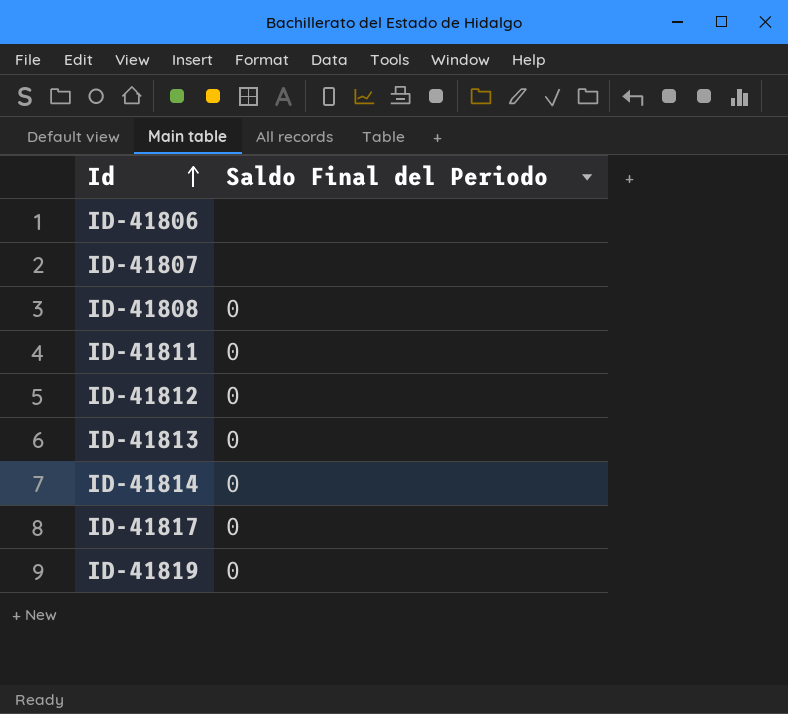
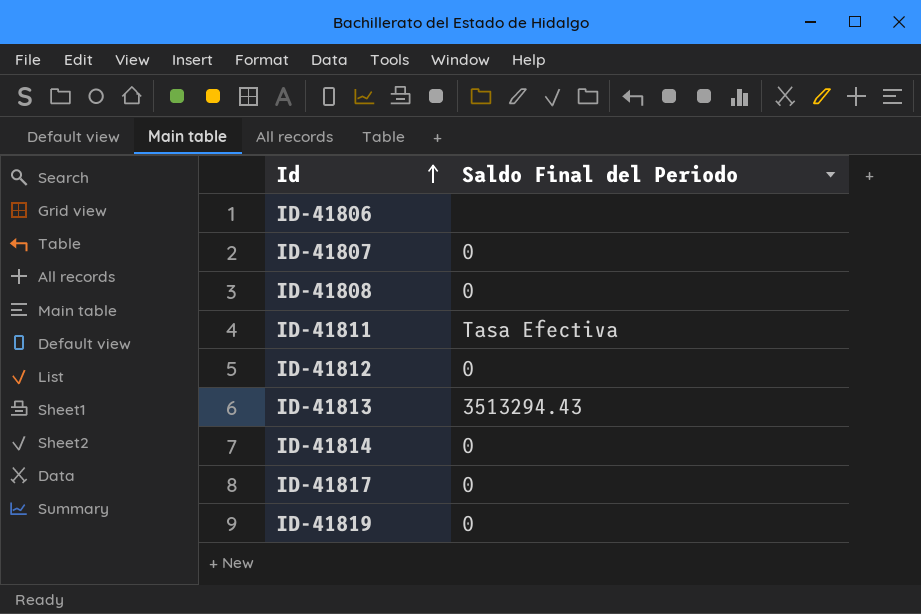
ID-41807 | Saldo Final del Periodo: none -> 0
ID-41811 | Saldo Final del Periodo: 0 -> Tasa Efectiva
ID-41813 | Saldo Final del Periodo: 0 -> 3513294.43

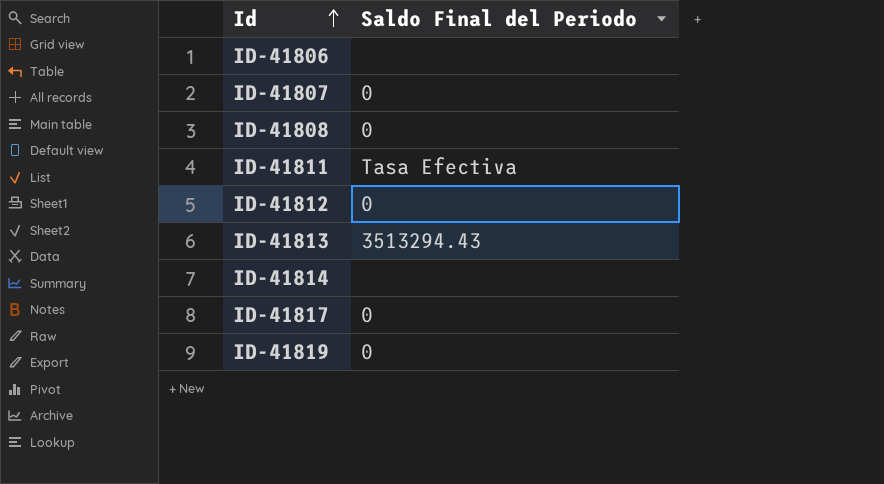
ID-41814 | Saldo Final del Periodo: 0 -> none

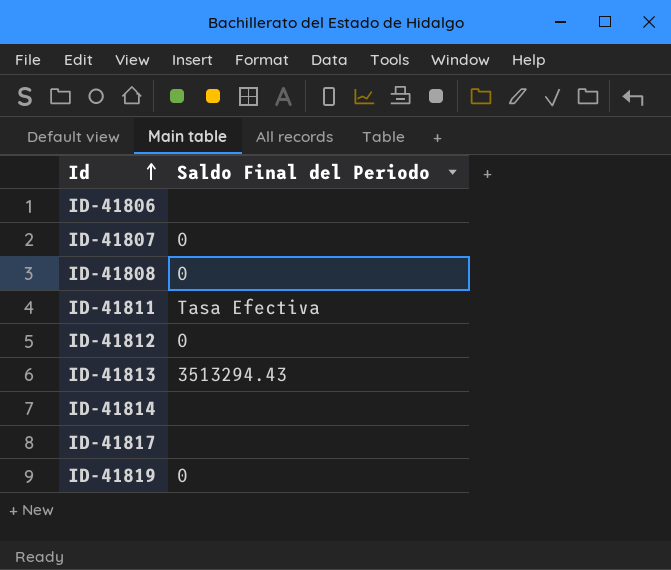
ID-41817 | Saldo Final del Periodo: 0 -> none

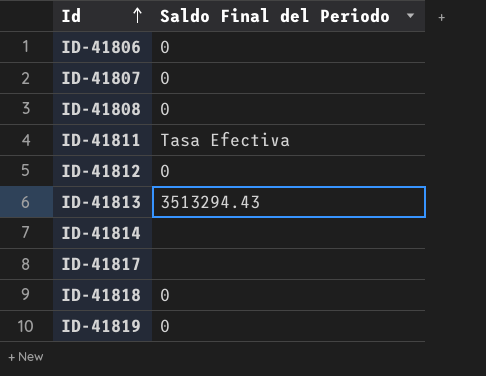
ID-41806 | Saldo Final del Periodo: none -> 0
row ID-41818: none -> 0

